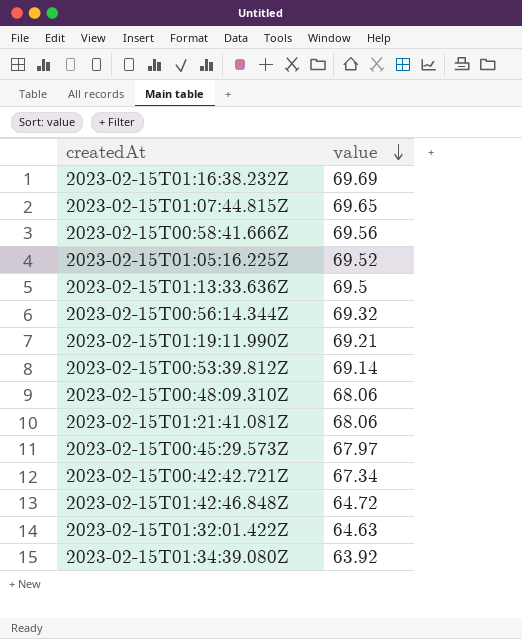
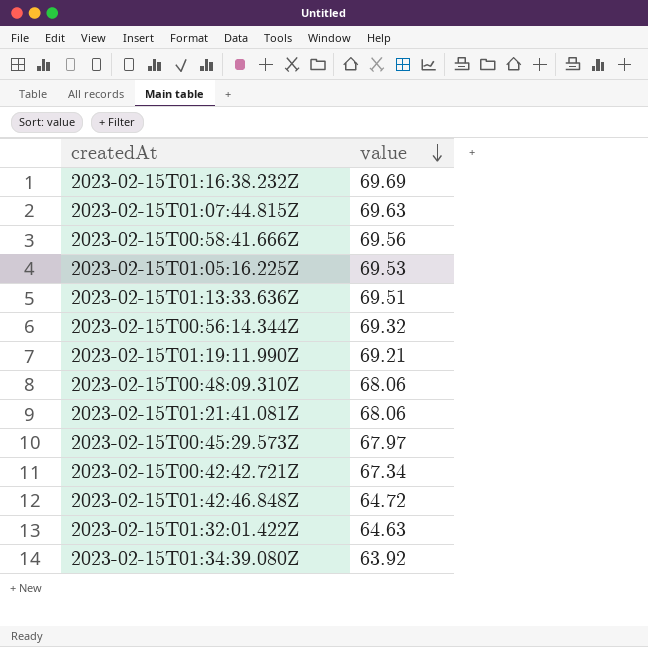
row 2023-02-15T00:53:39.812Z: 69.14 -> none
2023-02-15T01:07:44.815Z | value: 69.65 -> 69.63
2023-02-15T01:05:16.225Z | value: 69.52 -> 69.53
2023-02-15T01:13:33.636Z | value: 69.5 -> 69.51

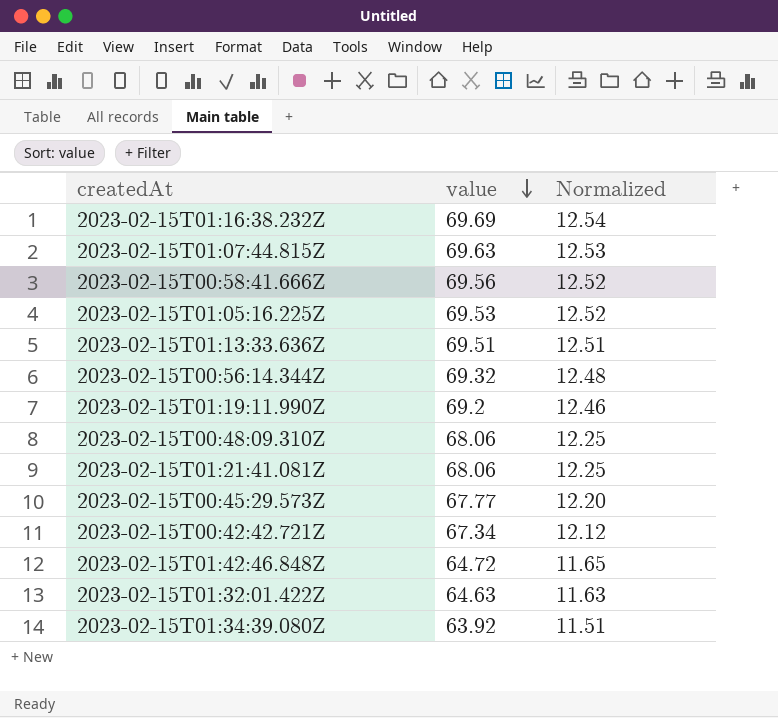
column Normalized | formula: none -> [value] * 0.18
2023-02-15T01:19:11.990Z | value: 69.21 -> 69.2
2023-02-15T00:45:29.573Z | value: 67.97 -> 67.77

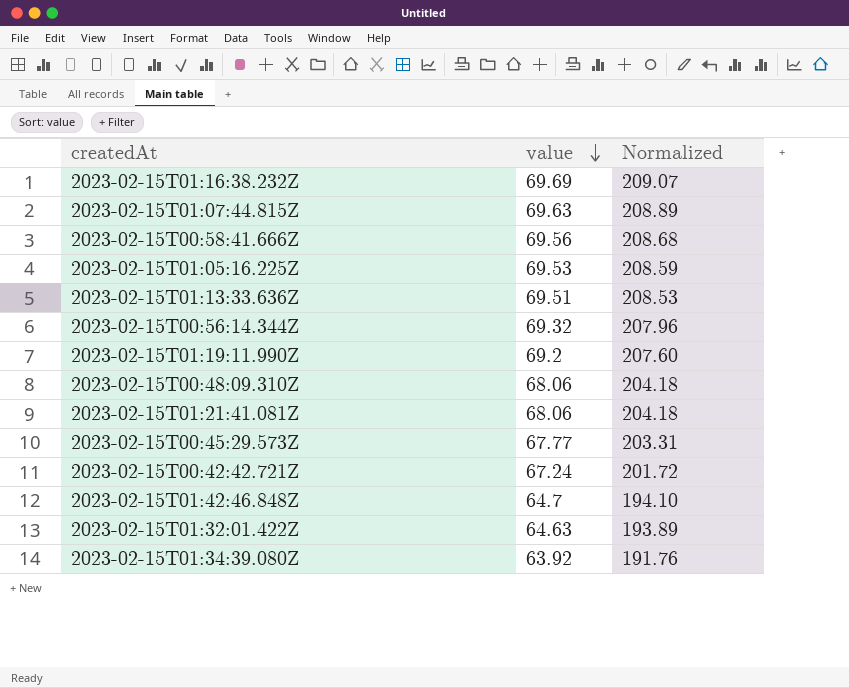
column Normalized | formula: [value] * 0.18 -> [value] * 3
2023-02-15T00:42:42.721Z | value: 67.34 -> 67.24
2023-02-15T01:42:46.848Z | value: 64.72 -> 64.7

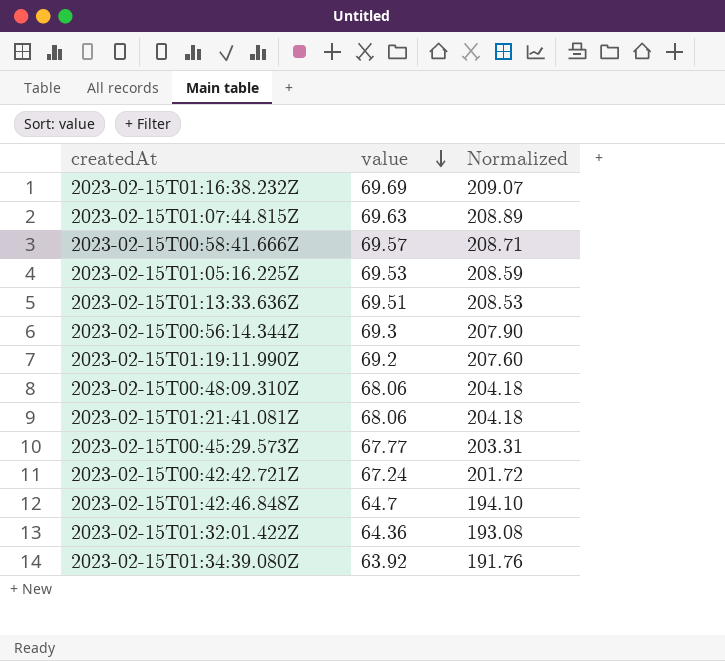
2023-02-15T00:58:41.666Z | value: 69.56 -> 69.57
2023-02-15T00:58:41.666Z | Normalized: 208.68 -> 208.71
2023-02-15T00:56:14.344Z | value: 69.32 -> 69.3
2023-02-15T00:56:14.344Z | Normalized: 207.96 -> 207.90
2023-02-15T01:32:01.422Z | value: 64.63 -> 64.36
2023-02-15T01:32:01.422Z | Normalized: 193.89 -> 193.08

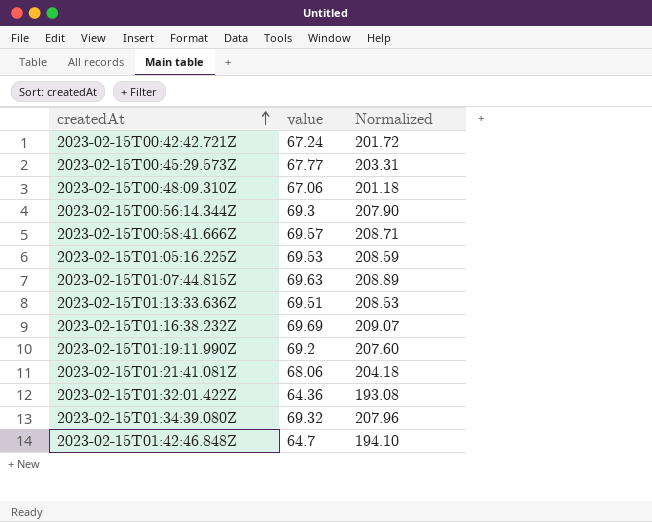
row order: value descending -> createdAt ascending
2023-02-15T00:48:09.310Z | value: 68.06 -> 67.06
2023-02-15T00:48:09.310Z | Normalized: 204.18 -> 201.18
2023-02-15T01:34:39.080Z | value: 63.92 -> 69.32
2023-02-15T01:34:39.080Z | Normalized: 191.76 -> 207.96

